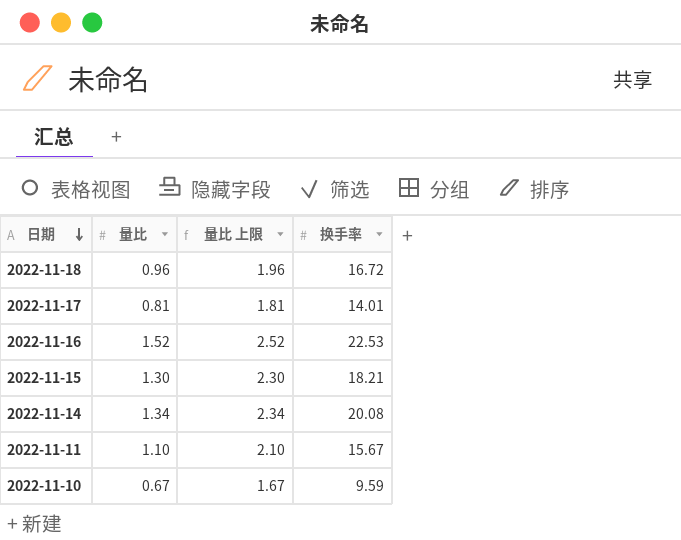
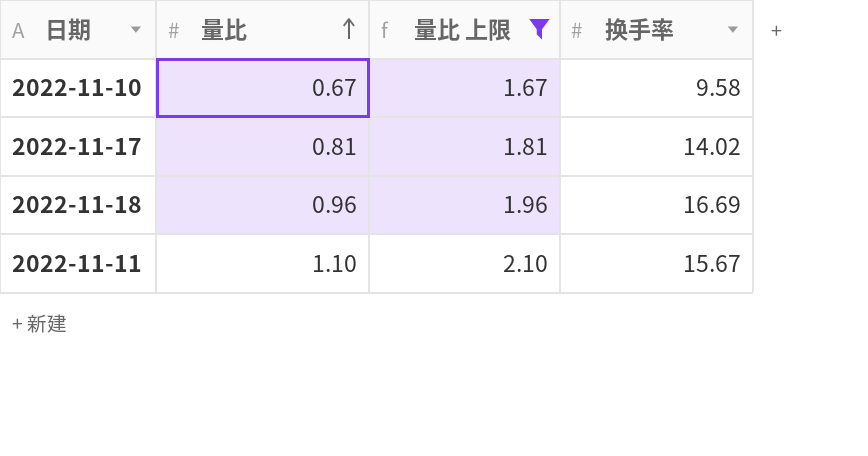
filter: none -> 量比 上限 <= 2.10
row order: 日期 descending -> 量比 ascending
2022-11-10 | 换手率: 9.59 -> 9.58
2022-11-17 | 换手率: 14.01 -> 14.02
2022-11-18 | 换手率: 16.72 -> 16.69

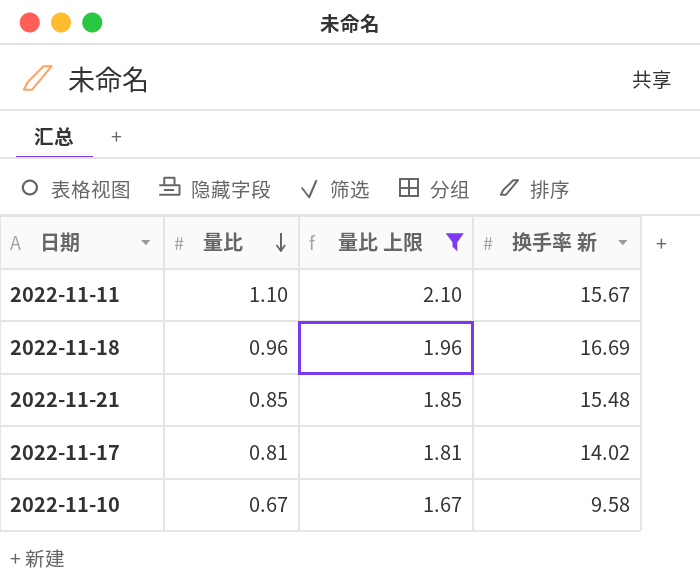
row order: 量比 ascending -> 量比 descending
column name: 换手率 -> 换手率 新
row 2022-11-21: none -> 0.85 | 1.85 | 15.48

